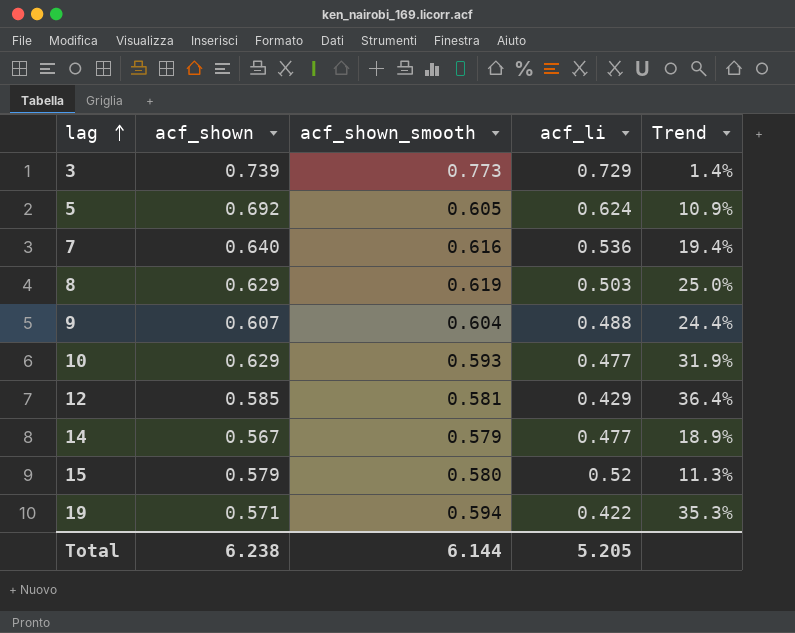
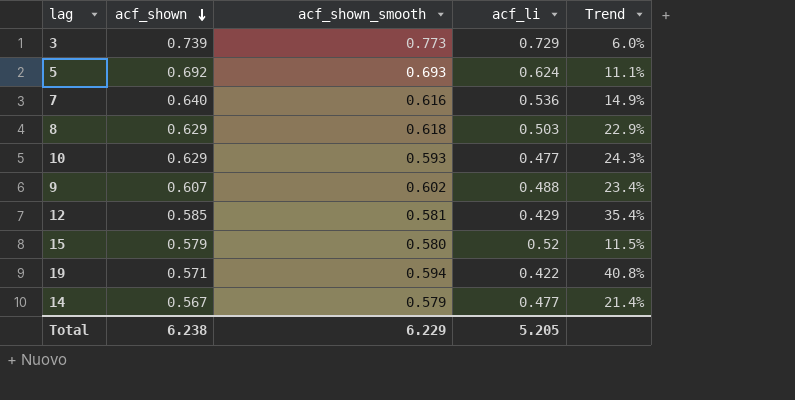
row order: lag ascending -> acf_shown descending
column Trend | formula: ([acf_shown] - [acf_li]) / [acf_li] -> ([acf_shown_smooth] - [acf_li]) / [acf_li]
5 | acf_shown_smooth: 0.605 -> 0.693
8 | acf_shown_smooth: 0.619 -> 0.618
9 | acf_shown_smooth: 0.604 -> 0.602
Total | acf_shown_smooth: 6.144 -> 6.229

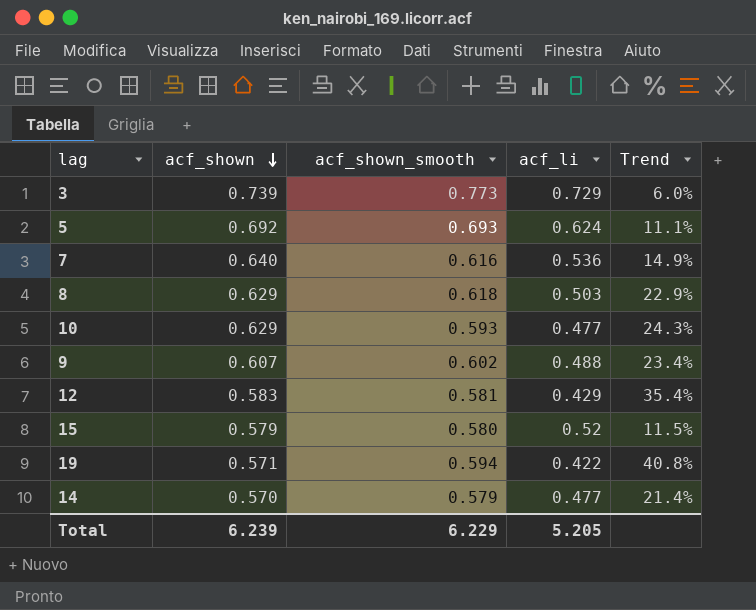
12 | acf_shown: 0.585 -> 0.583
14 | acf_shown: 0.567 -> 0.570
Total | acf_shown: 6.238 -> 6.239

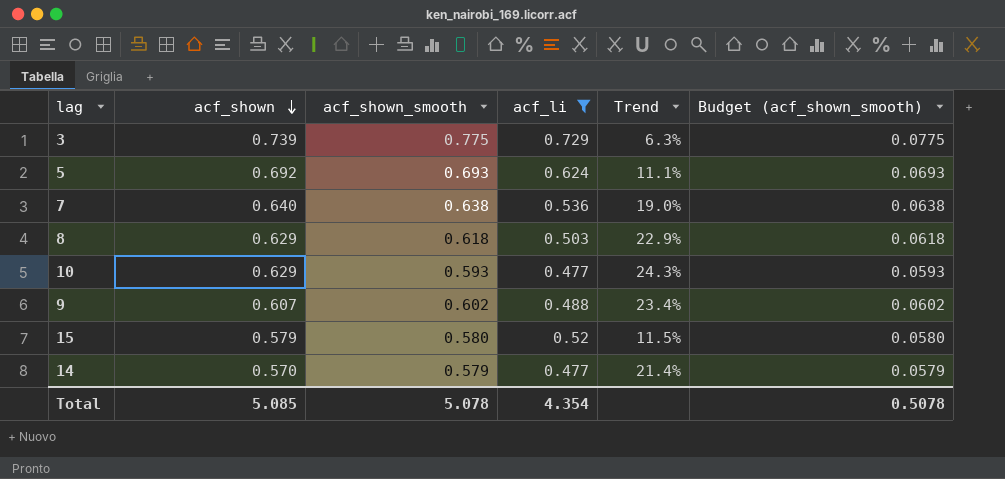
filter: none -> acf_li >= 0.477
column Budget (acf_shown_smooth) | formula: none -> [acf_shown_smooth] * 0.1
3 | acf_shown_smooth: 0.773 -> 0.775
3 | Trend: 6.0% -> 6.3%
7 | acf_shown_smooth: 0.616 -> 0.638
7 | Trend: 14.9% -> 19.0%
Total | acf_shown: 6.239 -> 5.085
Total | acf_shown_smooth: 6.229 -> 5.078
Total | acf_li: 5.205 -> 4.354

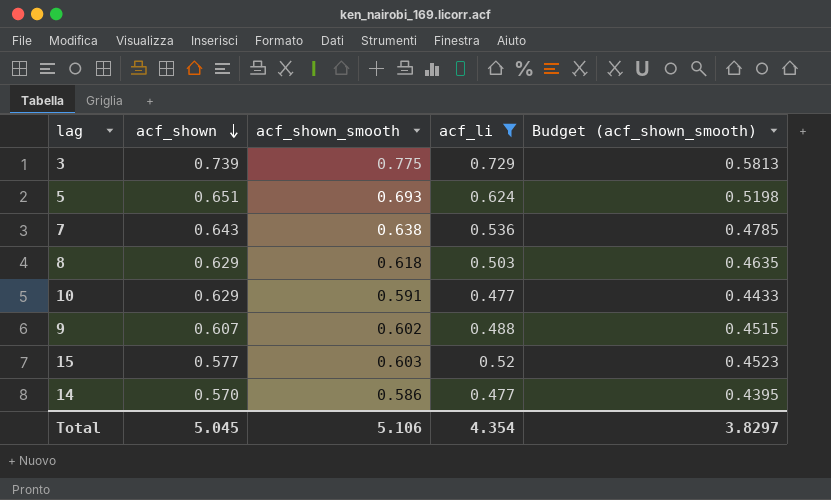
column Trend | formula: ([acf_shown_smooth] - [acf_li]) / [acf_li] -> none
column Budget (acf_shown_smooth) | formula: [acf_shown_smooth] * 0.1 -> [acf_shown_smooth] * 0.75
5 | acf_shown: 0.692 -> 0.651
7 | acf_shown: 0.640 -> 0.643
10 | acf_shown_smooth: 0.593 -> 0.591
15 | acf_shown: 0.579 -> 0.577
15 | acf_shown_smooth: 0.580 -> 0.603
14 | acf_shown_smooth: 0.579 -> 0.586
Total | acf_shown: 5.085 -> 5.045
Total | acf_shown_smooth: 5.078 -> 5.106
Total | Budget (acf_shown_smooth): 0.5078 -> 3.8297

